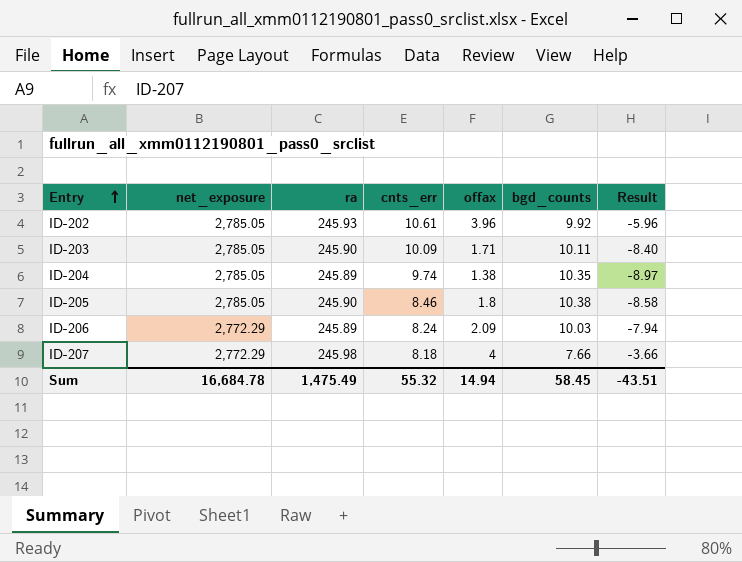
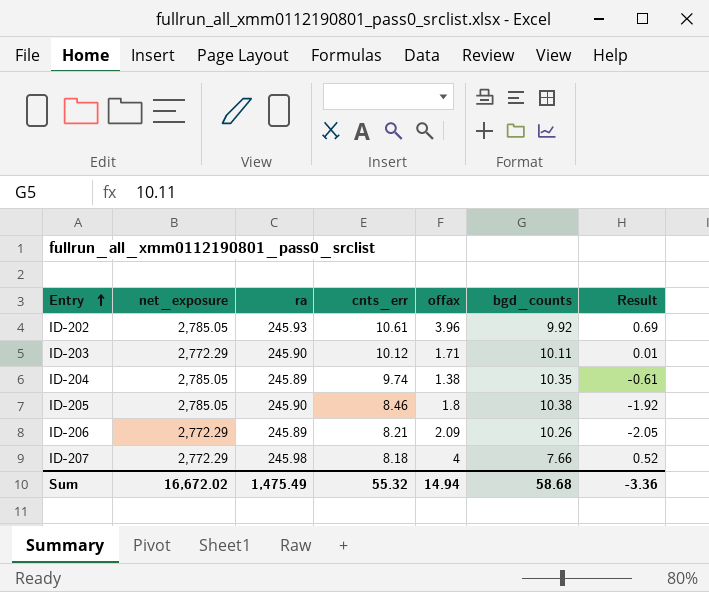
column Result | formula: [offax] - [bgd_counts] -> [cnts_err] - [bgd_counts]
ID-203 | net_exposure: 2,785.05 -> 2,772.29
ID-203 | cnts_err: 10.09 -> 10.12
ID-206 | cnts_err: 8.24 -> 8.21
ID-206 | bgd_counts: 10.03 -> 10.26
Sum | net_exposure: 16,684.78 -> 16,672.02
Sum | bgd_counts: 58.45 -> 58.68
Sum | Result: -43.51 -> -3.36

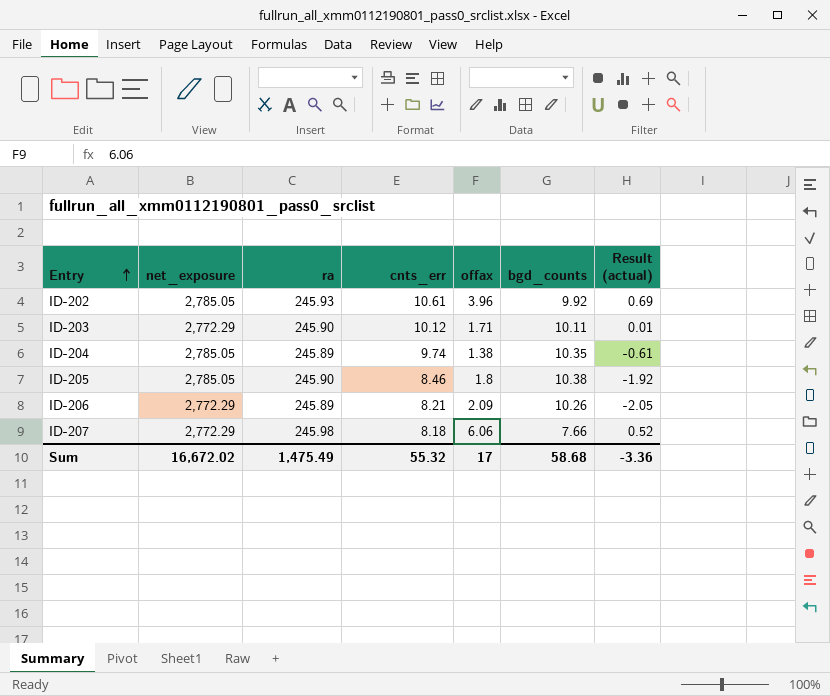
column name: Result -> Result (actual)
ID-207 | offax: 4 -> 6.06
Sum | offax: 14.94 -> 17

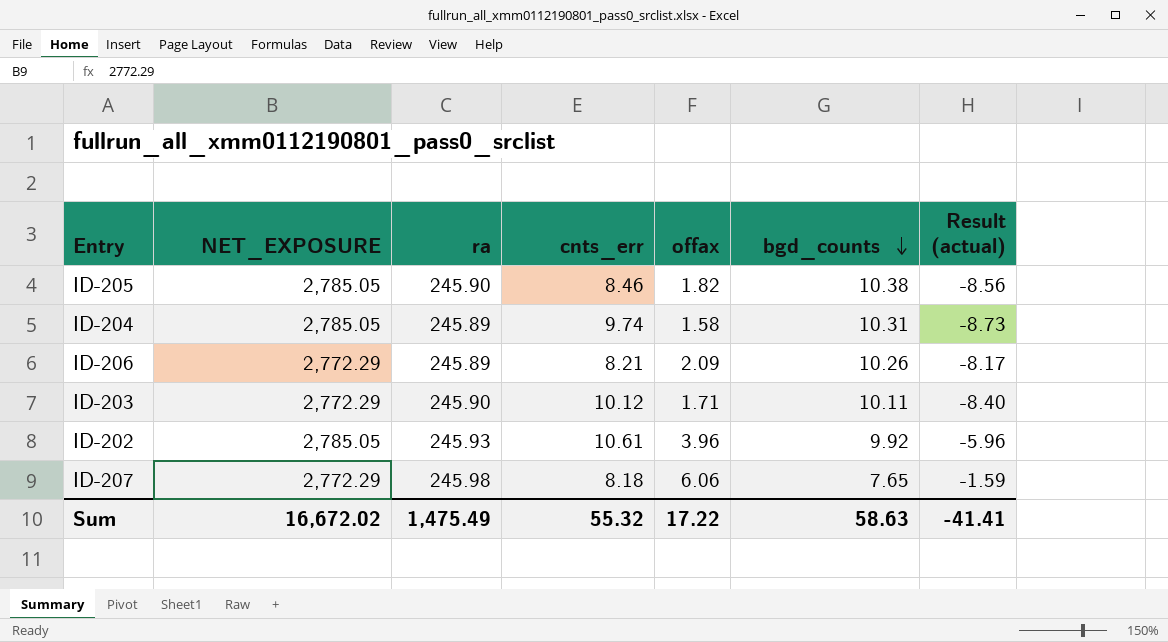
row order: Entry ascending -> bgd_counts descending
column name: net_exposure -> NET_EXPOSURE
column Result (actual) | formula: [cnts_err] - [bgd_counts] -> [offax] - [bgd_counts]
ID-205 | offax: 1.8 -> 1.82
ID-204 | offax: 1.38 -> 1.58
ID-204 | bgd_counts: 10.35 -> 10.31
ID-207 | bgd_counts: 7.66 -> 7.65
Sum | offax: 17 -> 17.22
Sum | bgd_counts: 58.68 -> 58.63
Sum | Result (actual): -3.36 -> -41.41

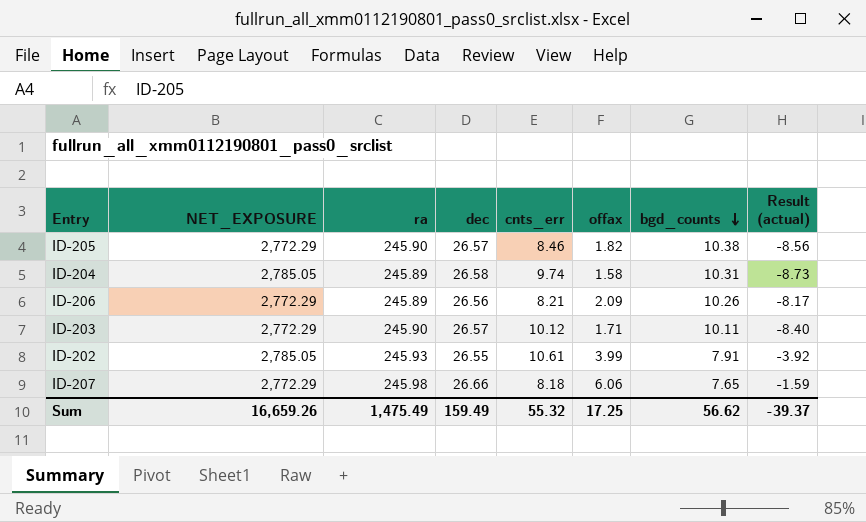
column dec | position: none -> 4
ID-205 | NET_EXPOSURE: 2,785.05 -> 2,772.29
ID-202 | offax: 3.96 -> 3.99
ID-202 | bgd_counts: 9.92 -> 7.91
ID-202 | Result (actual): -5.96 -> -3.92
Sum | NET_EXPOSURE: 16,672.02 -> 16,659.26
Sum | offax: 17.22 -> 17.25
Sum | bgd_counts: 58.63 -> 56.62
Sum | Result (actual): -41.41 -> -39.37

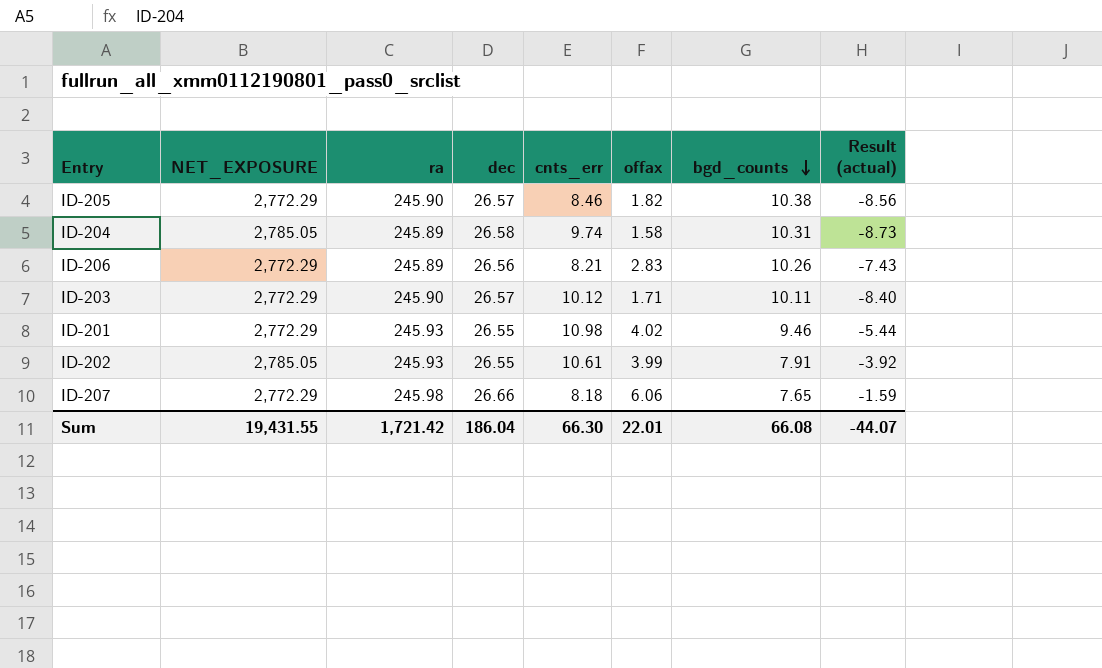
ID-206 | offax: 2.09 -> 2.83
ID-206 | Result (actual): -8.17 -> -7.43
row ID-201: none -> 2,772.29 | 245.93 | 26.55 | 10.98 | 4.02 | 9.46 | -5.44
Sum | NET_EXPOSURE: 16,659.26 -> 19,431.55
Sum | ra: 1,475.49 -> 1,721.42
Sum | dec: 159.49 -> 186.04
Sum | cnts_err: 55.32 -> 66.30
Sum | offax: 17.25 -> 22.01
Sum | bgd_counts: 56.62 -> 66.08
Sum | Result (actual): -39.37 -> -44.07

